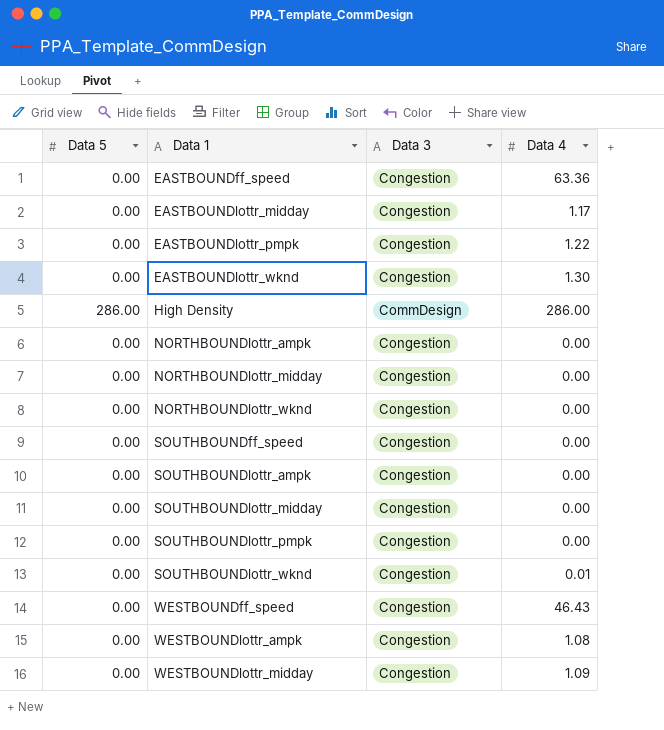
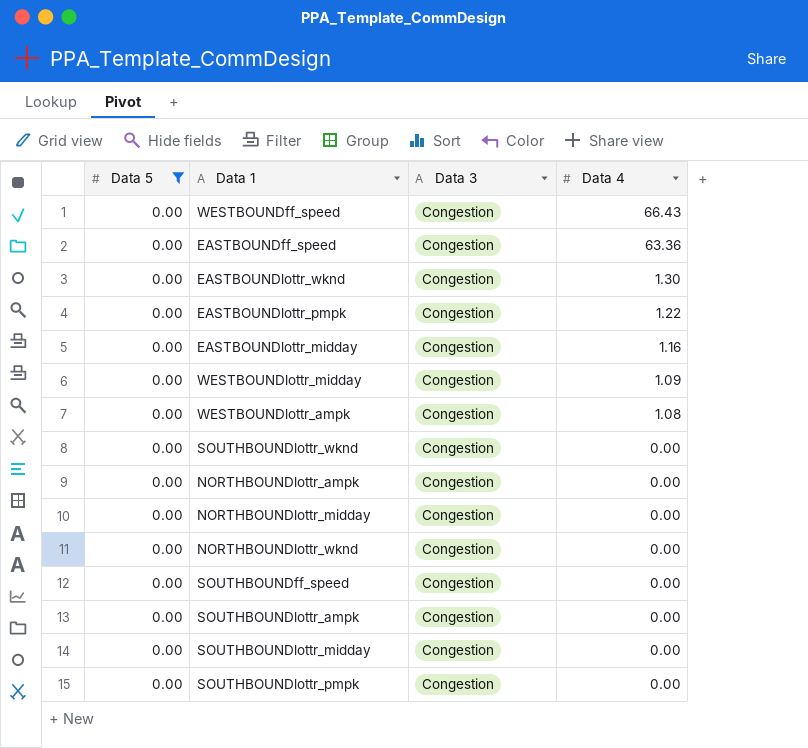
filter: none -> Data 5 = 0.00
row order: Data 1 ascending -> Data 4 descending
WESTBOUNDff_speed | Data 4: 46.43 -> 66.43
EASTBOUNDlottr_midday | Data 4: 1.17 -> 1.16
SOUTHBOUNDlottr_wknd | Data 4: 0.01 -> 0.00

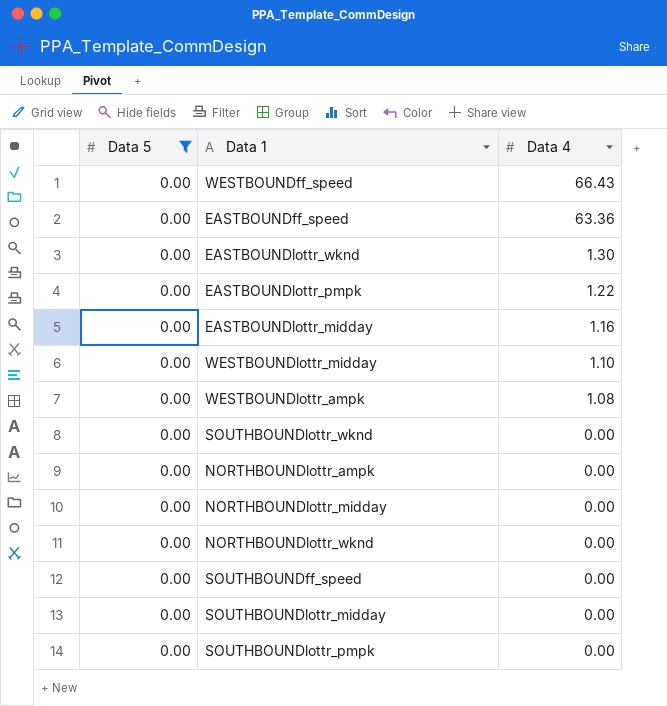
column Data 3 | position: 3 -> none
row SOUTHBOUNDlottr_ampk: 0.00 | Congestion | 0.00 -> none
WESTBOUNDlottr_midday | Data 4: 1.09 -> 1.10

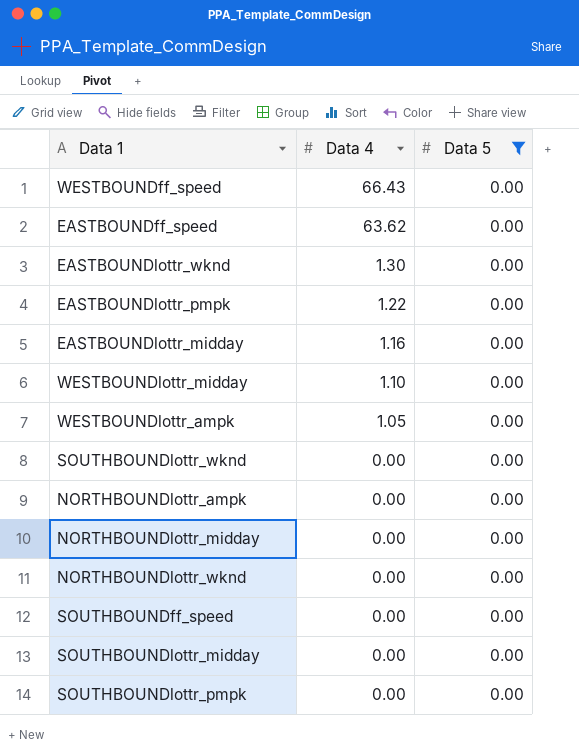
column Data 5 | position: 1 -> 3
EASTBOUNDff_speed | Data 4: 63.36 -> 63.62
WESTBOUNDlottr_ampk | Data 4: 1.08 -> 1.05

